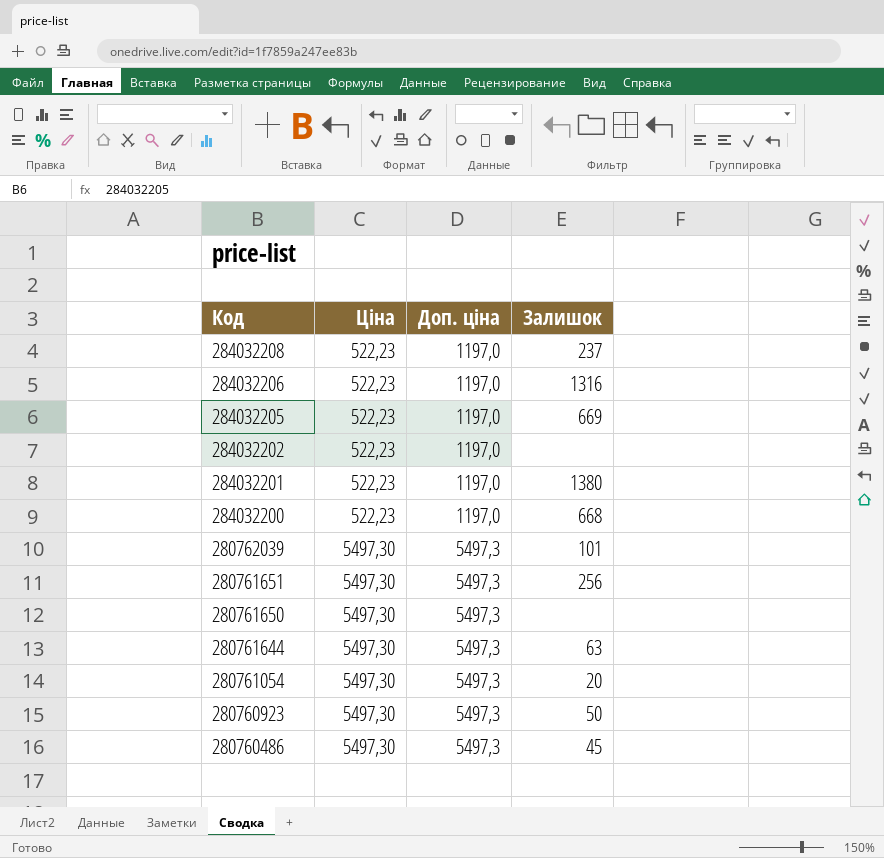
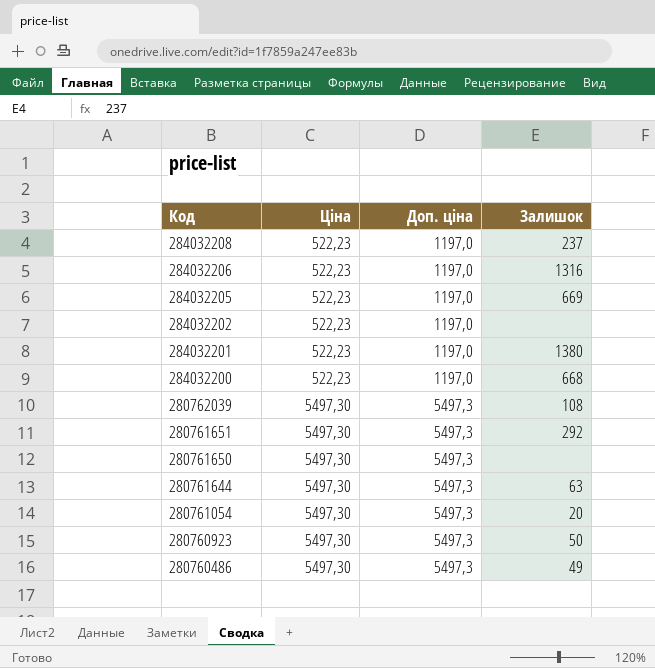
280762039 | Залишок: 101 -> 108
280761651 | Залишок: 256 -> 292
280760486 | Залишок: 45 -> 49

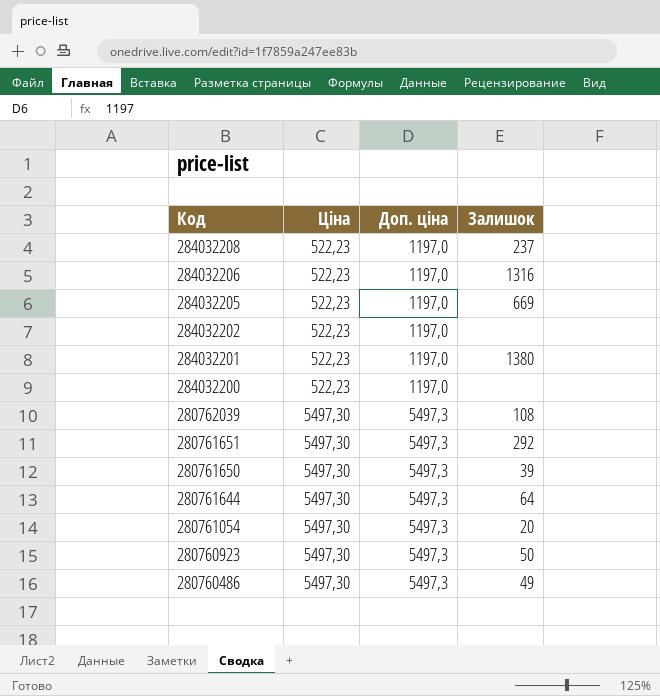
284032200 | Залишок: 668 -> none
280761650 | Залишок: none -> 39
280761644 | Залишок: 63 -> 64

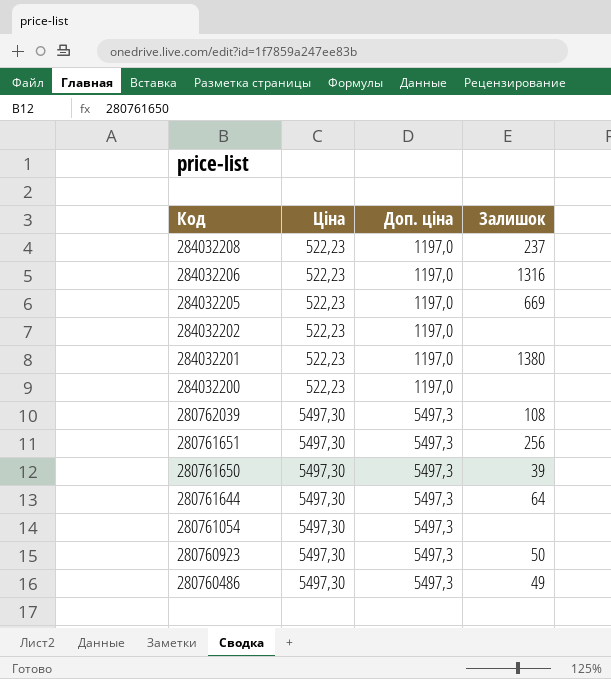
280761651 | Залишок: 292 -> 256
280761054 | Залишок: 20 -> none

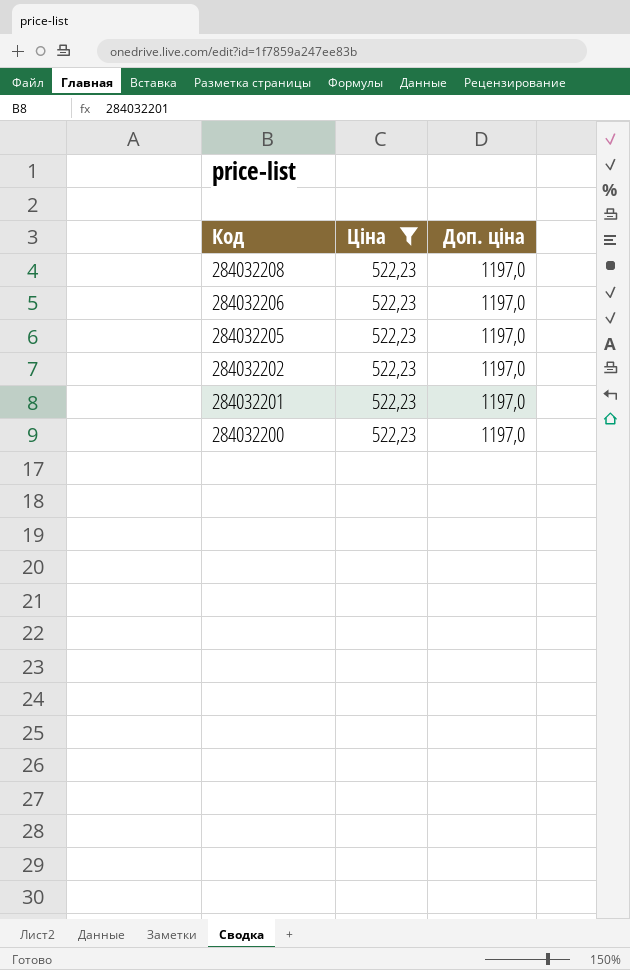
filter: none -> Ціна = 522,23
column Залишок | position: 4 -> none

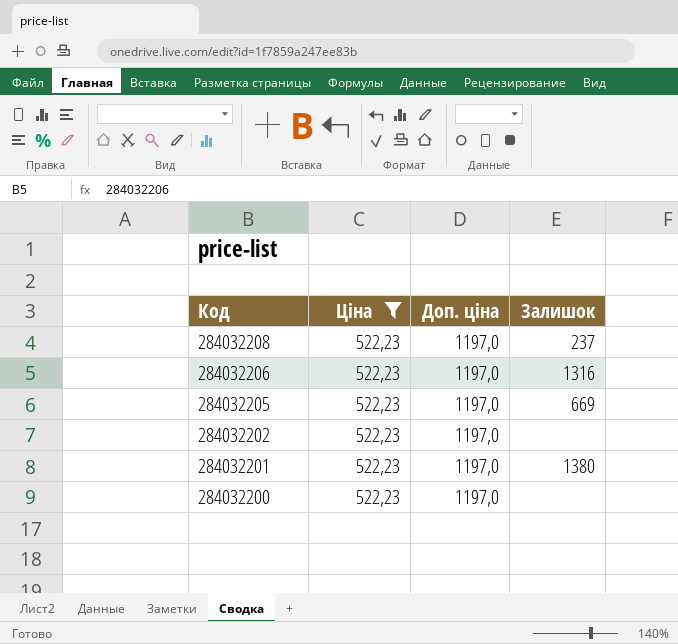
column Залишок | position: none -> 4

